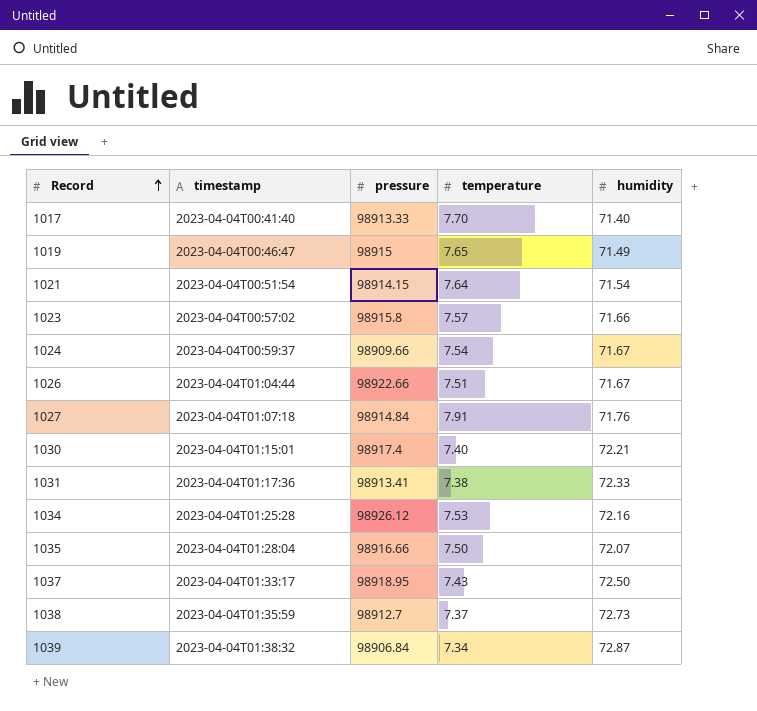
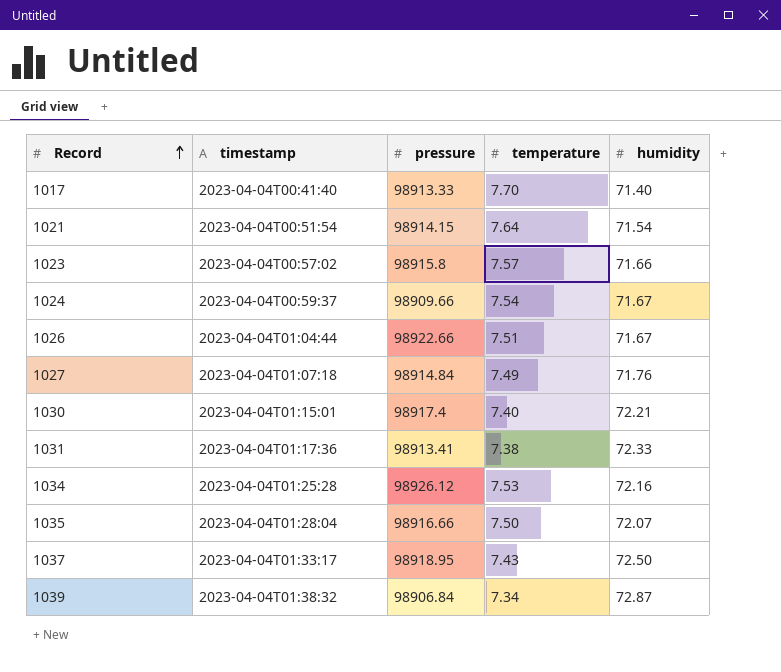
row 1019: 2023-04-04T00:46:47 | 98915 | 7.65 | 71.49 -> none
row 1038: 2023-04-04T01:35:59 | 98912.7 | 7.37 | 72.73 -> none
1027 | temperature: 7.91 -> 7.49

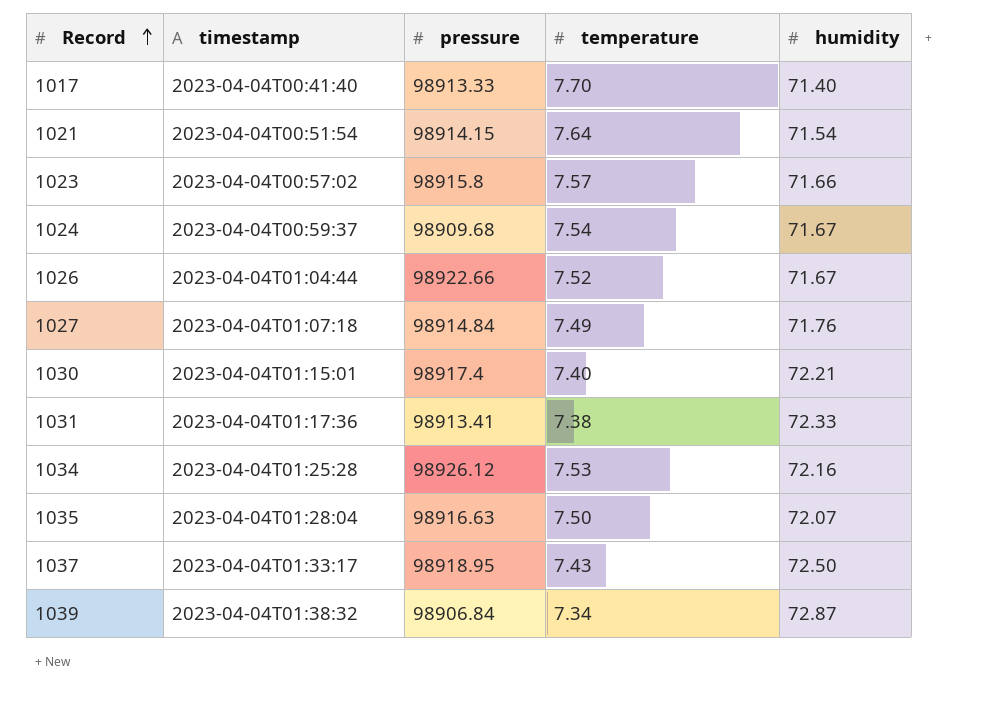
1024 | pressure: 98909.66 -> 98909.68
1026 | temperature: 7.51 -> 7.52
1035 | pressure: 98916.66 -> 98916.63

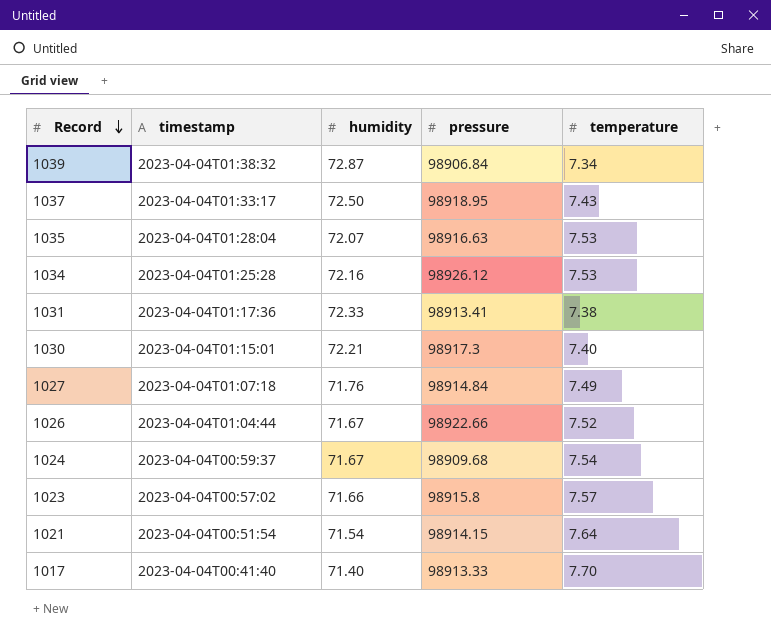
row order: Record ascending -> Record descending
column humidity | position: 5 -> 3
1035 | temperature: 7.50 -> 7.53
1030 | pressure: 98917.4 -> 98917.3

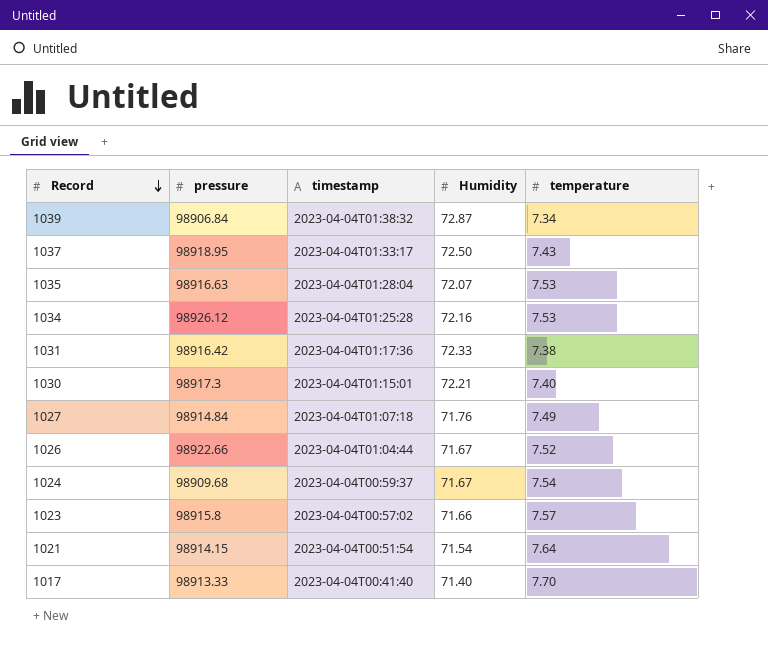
column pressure | position: 4 -> 2
column name: humidity -> Humidity
1031 | pressure: 98913.41 -> 98916.42

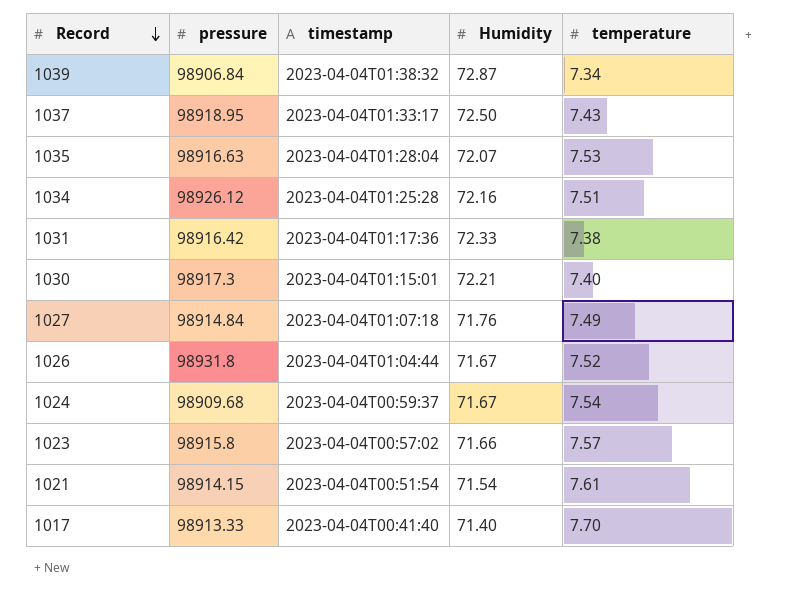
1034 | temperature: 7.53 -> 7.51
1026 | pressure: 98922.66 -> 98931.8
1021 | temperature: 7.64 -> 7.61

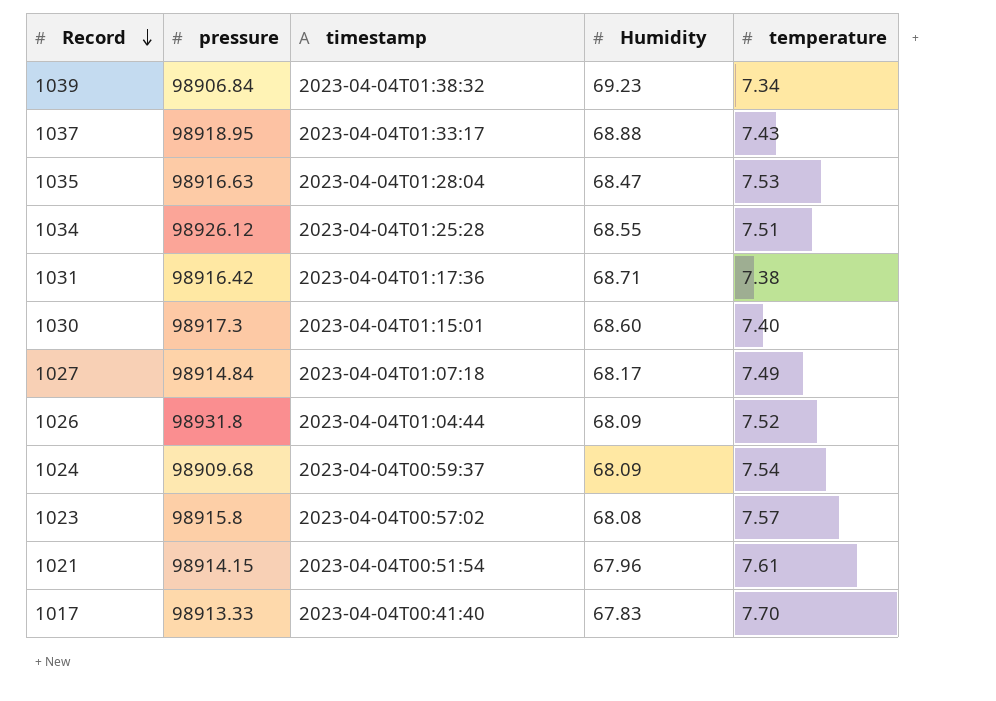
1039 | Humidity: 72.87 -> 69.23
1037 | Humidity: 72.50 -> 68.88
1035 | Humidity: 72.07 -> 68.47
1034 | Humidity: 72.16 -> 68.55
1031 | Humidity: 72.33 -> 68.71
1030 | Humidity: 72.21 -> 68.60
1027 | Humidity: 71.76 -> 68.17
1026 | Humidity: 71.67 -> 68.09
1024 | Humidity: 71.67 -> 68.09
1023 | Humidity: 71.66 -> 68.08
1021 | Humidity: 71.54 -> 67.96
1017 | Humidity: 71.40 -> 67.83

